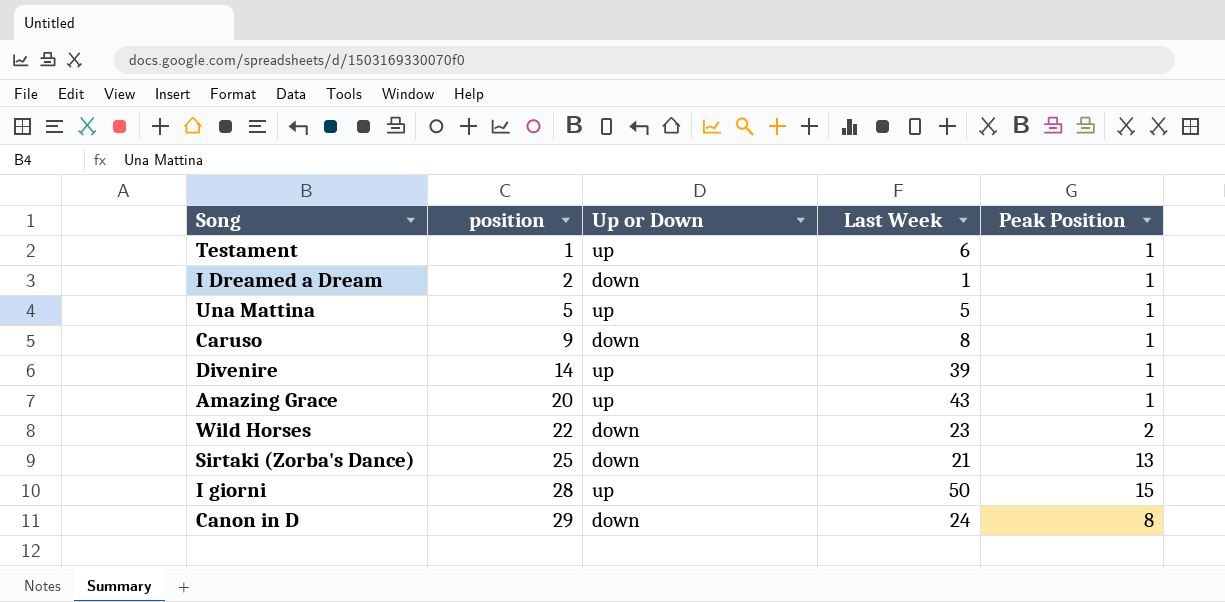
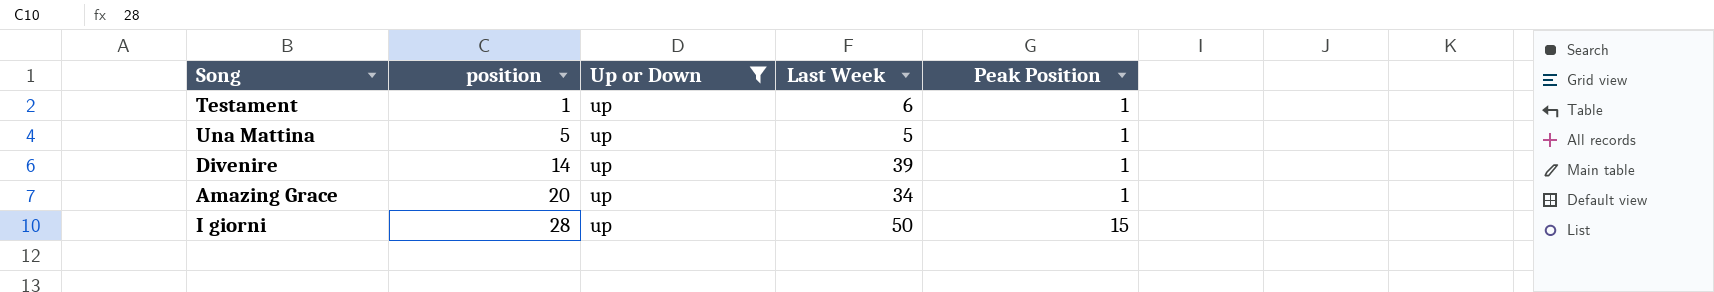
filter: none -> Up or Down = up
Amazing Grace | Last Week: 43 -> 34

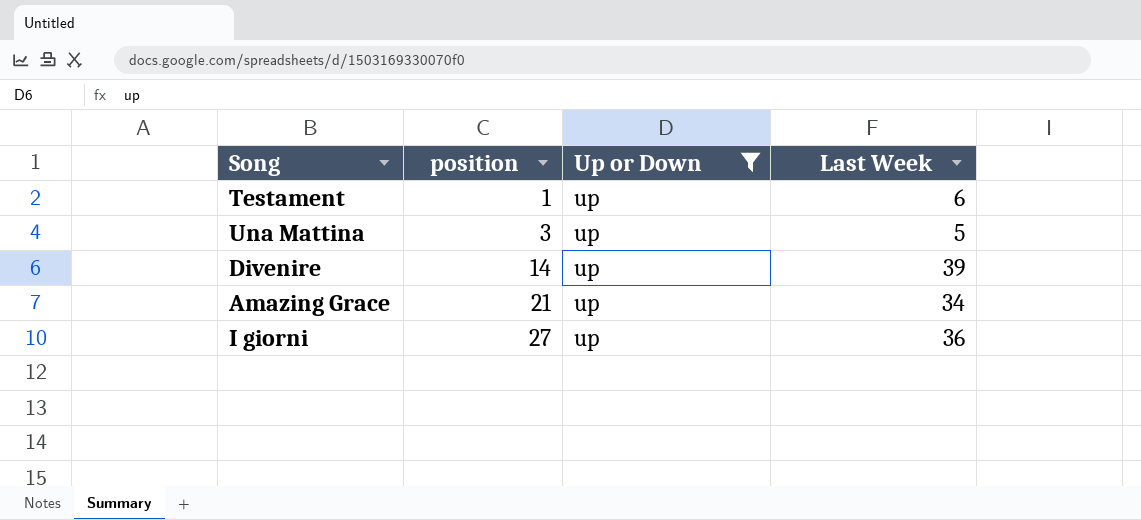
column Peak Position | position: 5 -> none
Una Mattina | position: 5 -> 3
Amazing Grace | position: 20 -> 21
I giorni | position: 28 -> 27
I giorni | Last Week: 50 -> 36

